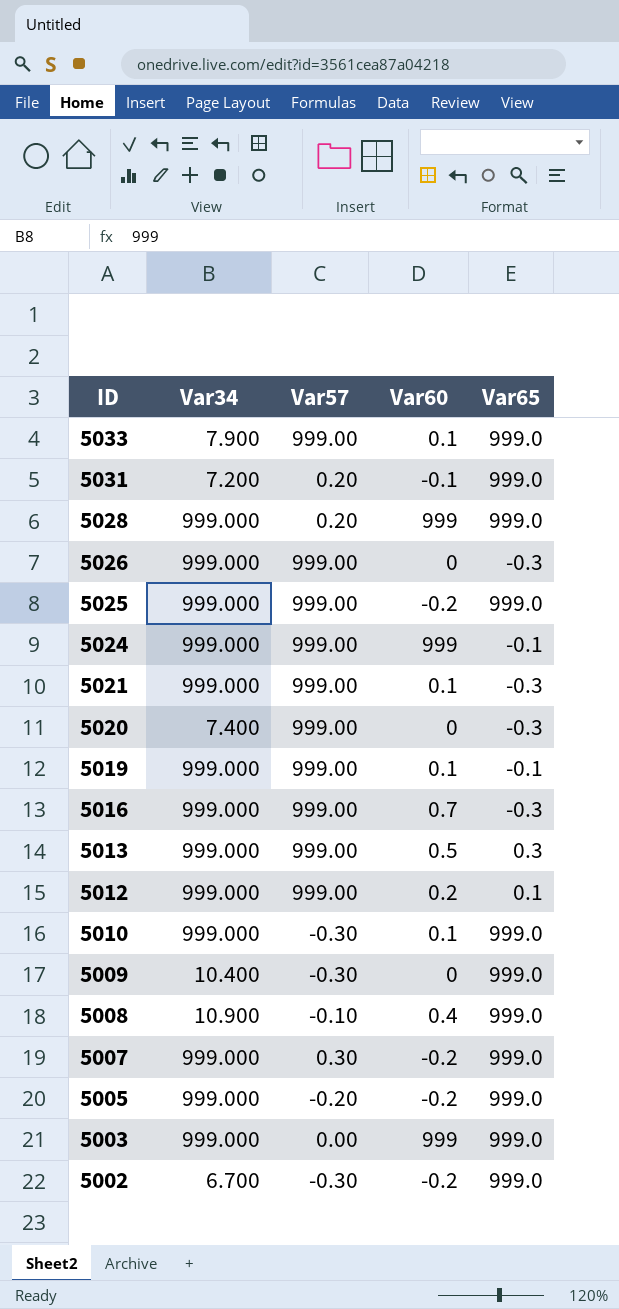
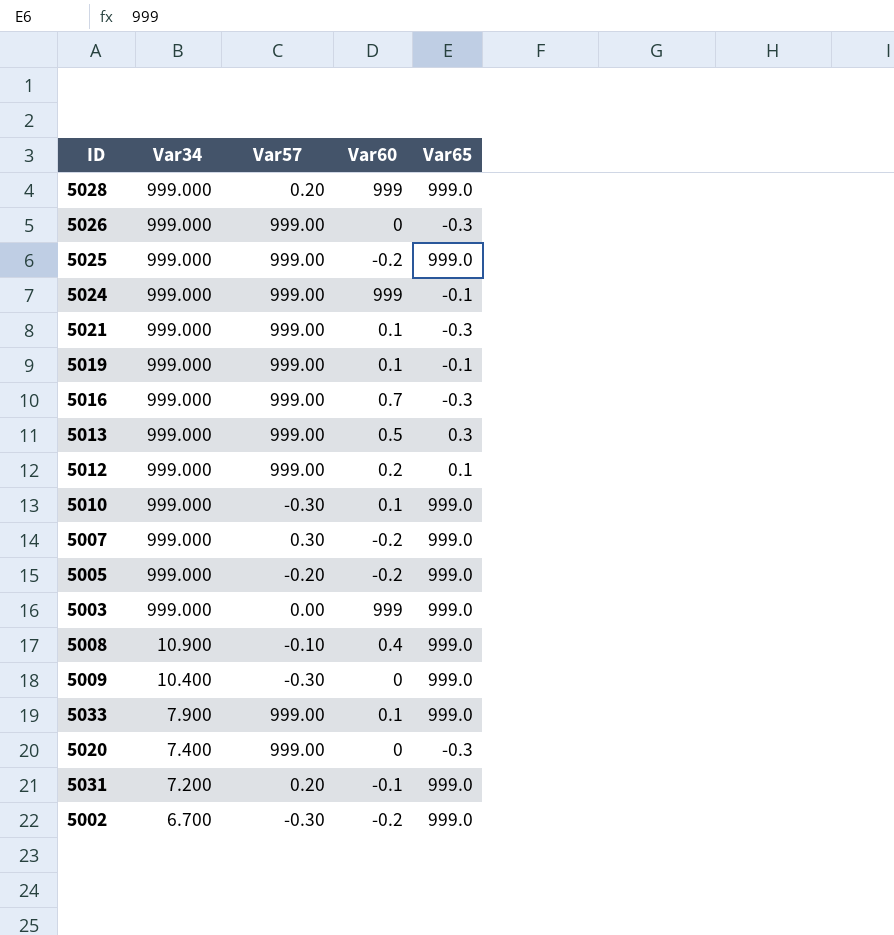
row order: ID descending -> Var34 descending

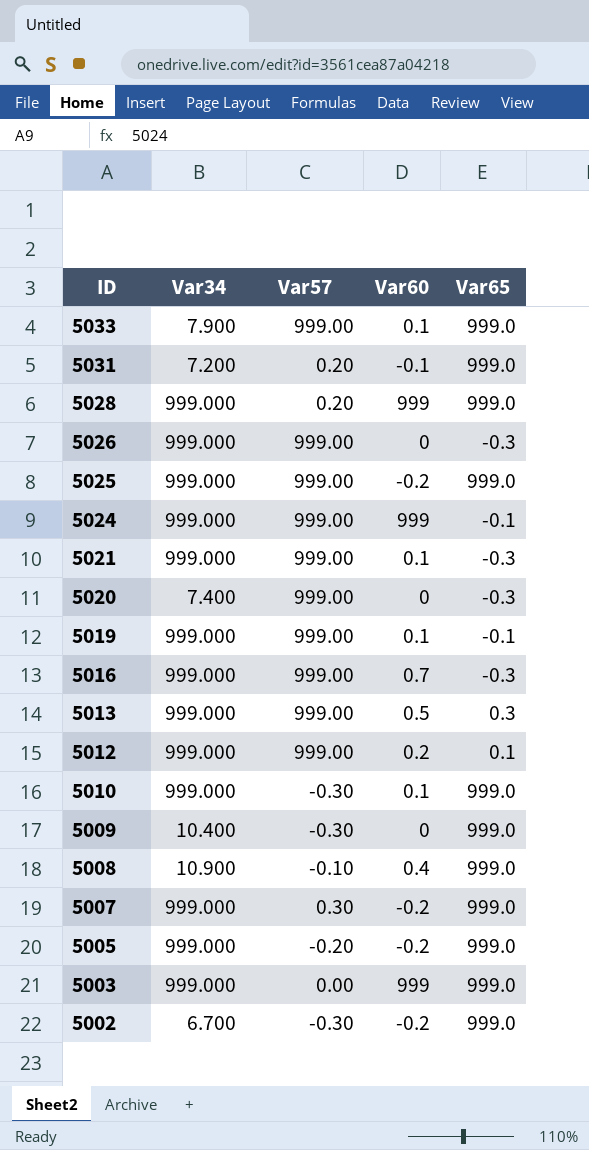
row order: Var34 descending -> ID descending

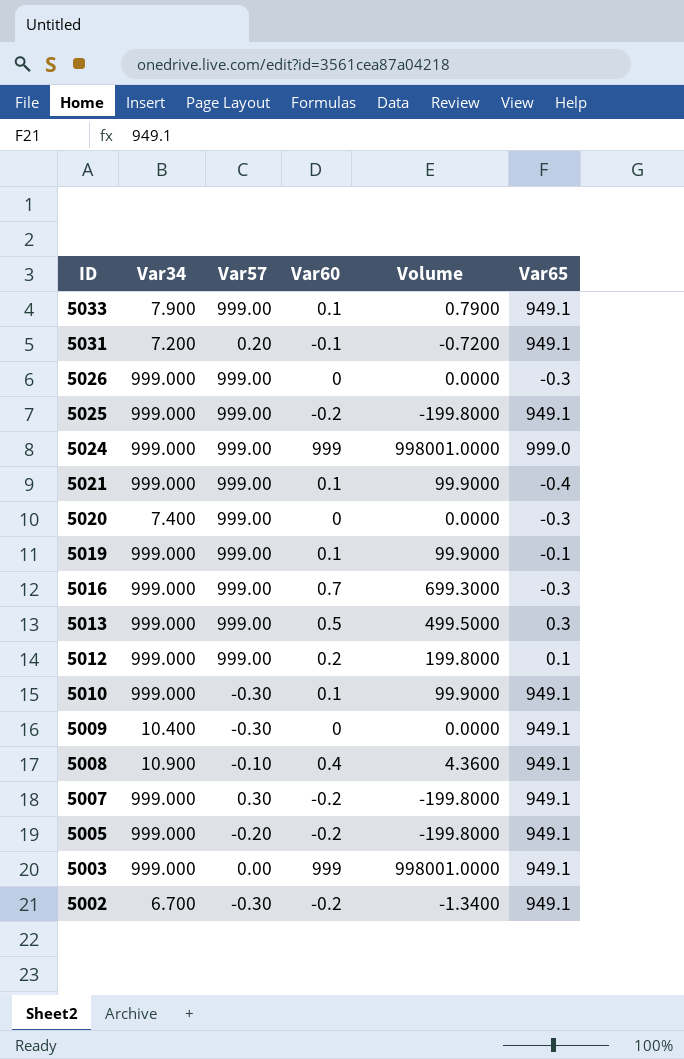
column Volume | formula: none -> [Var34] * [Var60]
row 5028: 999.000 | 0.20 | 999 | 999.0 -> none
5033 | Var65: 999.0 -> 949.1
5031 | Var65: 999.0 -> 949.1
5025 | Var65: 999.0 -> 949.1
5024 | Var65: -0.1 -> 999.0
5021 | Var65: -0.3 -> -0.4
5010 | Var65: 999.0 -> 949.1
5009 | Var65: 999.0 -> 949.1
5008 | Var65: 999.0 -> 949.1
5007 | Var65: 999.0 -> 949.1
5005 | Var65: 999.0 -> 949.1
5003 | Var65: 999.0 -> 949.1
5002 | Var65: 999.0 -> 949.1

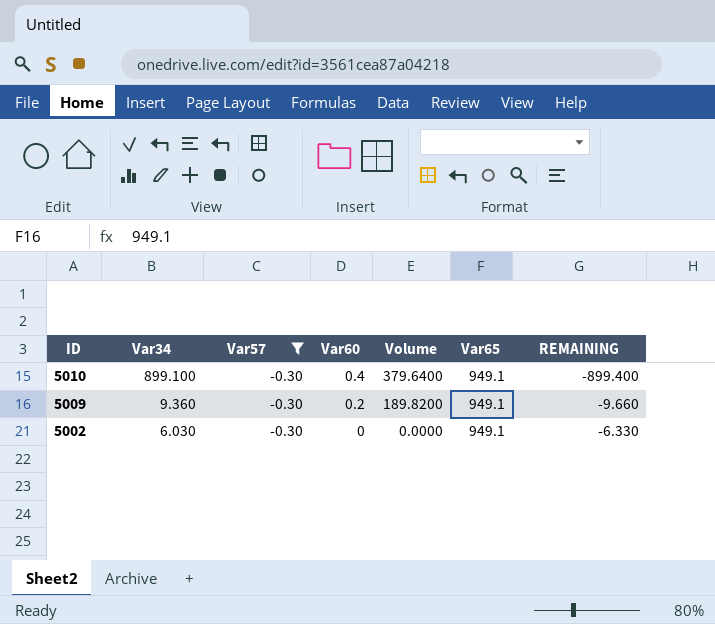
filter: none -> Var57 = -0.30
column Volume | formula: [Var34] * [Var60] -> [Var60] * [Var65]
column REMAINING | formula: none -> [Var57] - [Var34]
5010 | Var34: 999.000 -> 899.100
5010 | Var60: 0.1 -> 0.4
5009 | Var34: 10.400 -> 9.360
5009 | Var60: 0 -> 0.2
5002 | Var34: 6.700 -> 6.030
5002 | Var60: -0.2 -> 0

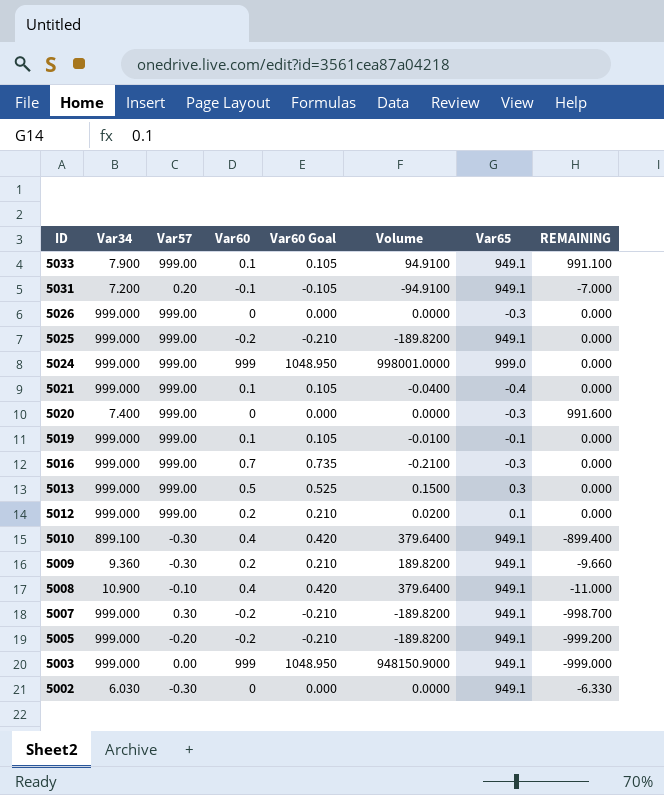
filter: Var57 = -0.30 -> none
column Var60 Goal | formula: none -> [Var60] * 1.05

